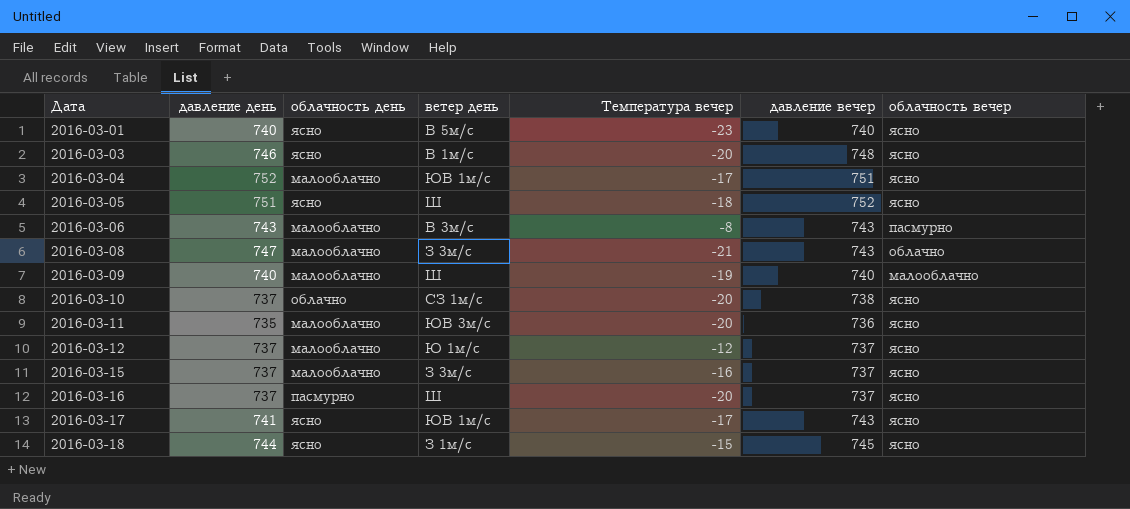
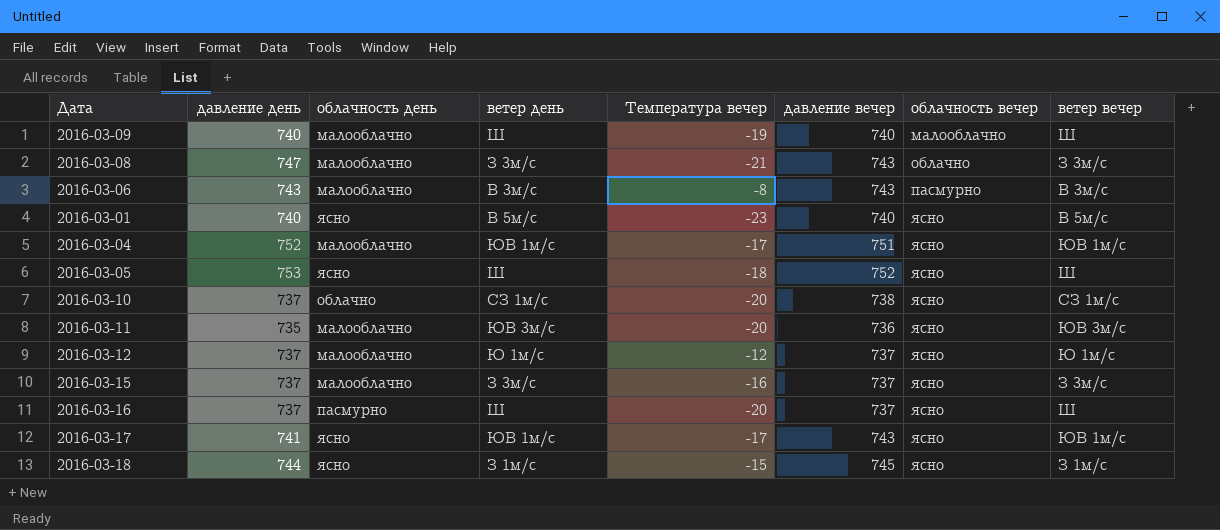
row order: Дата ascending -> облачность вечер ascending
column ветер вечер | position: none -> 8
row 2016-03-03: 746 | ясно | В 1м/с | -20 | 748 | ясно -> none
2016-03-05 | давление день: 751 -> 753

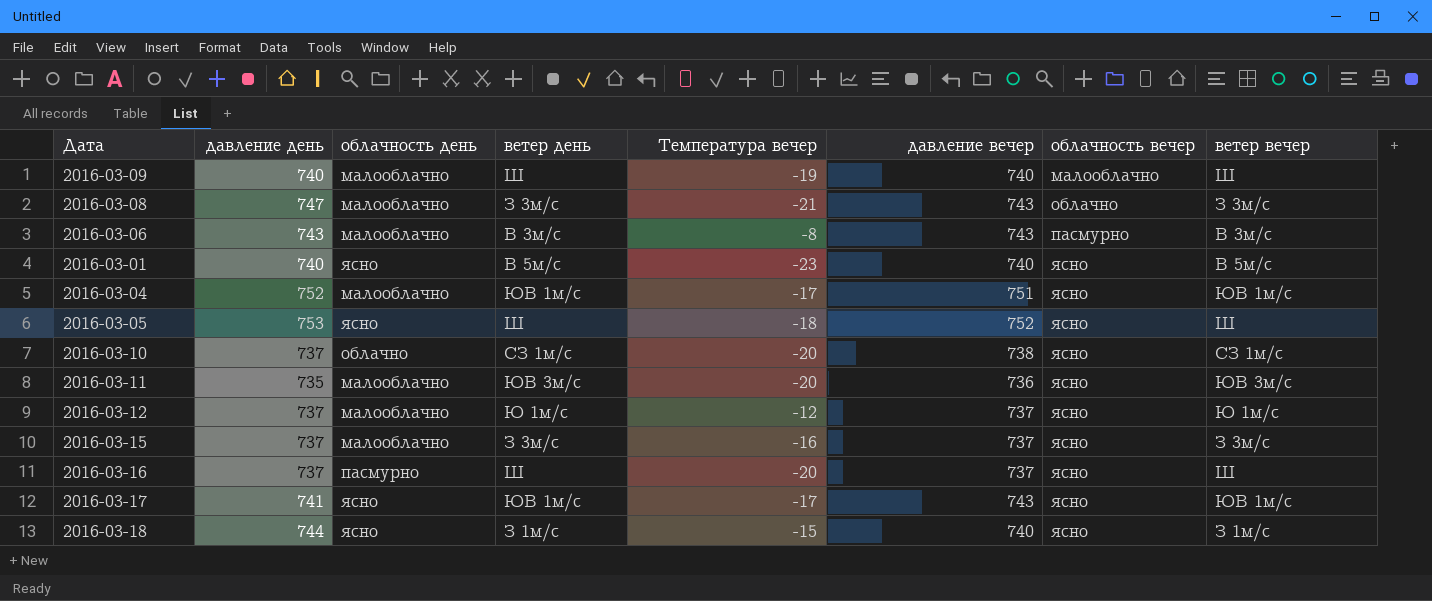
2016-03-18 | давление вечер: 745 -> 740

